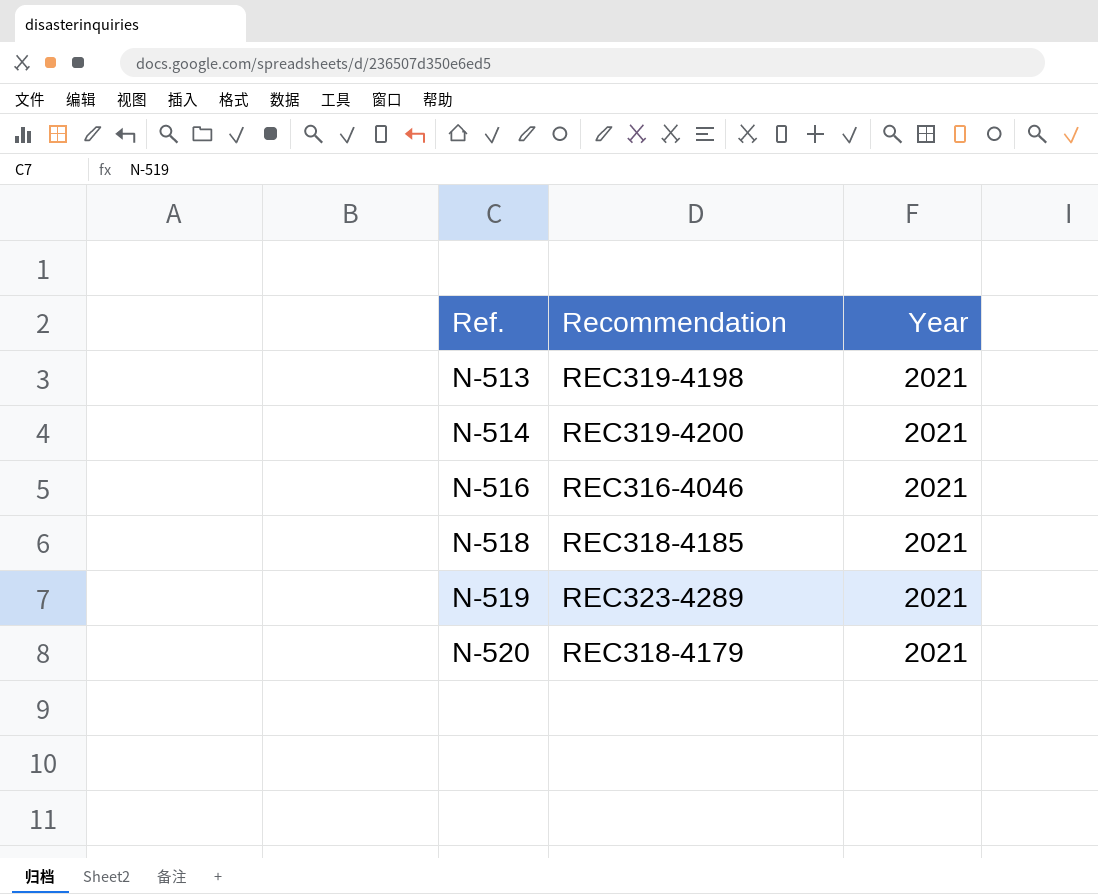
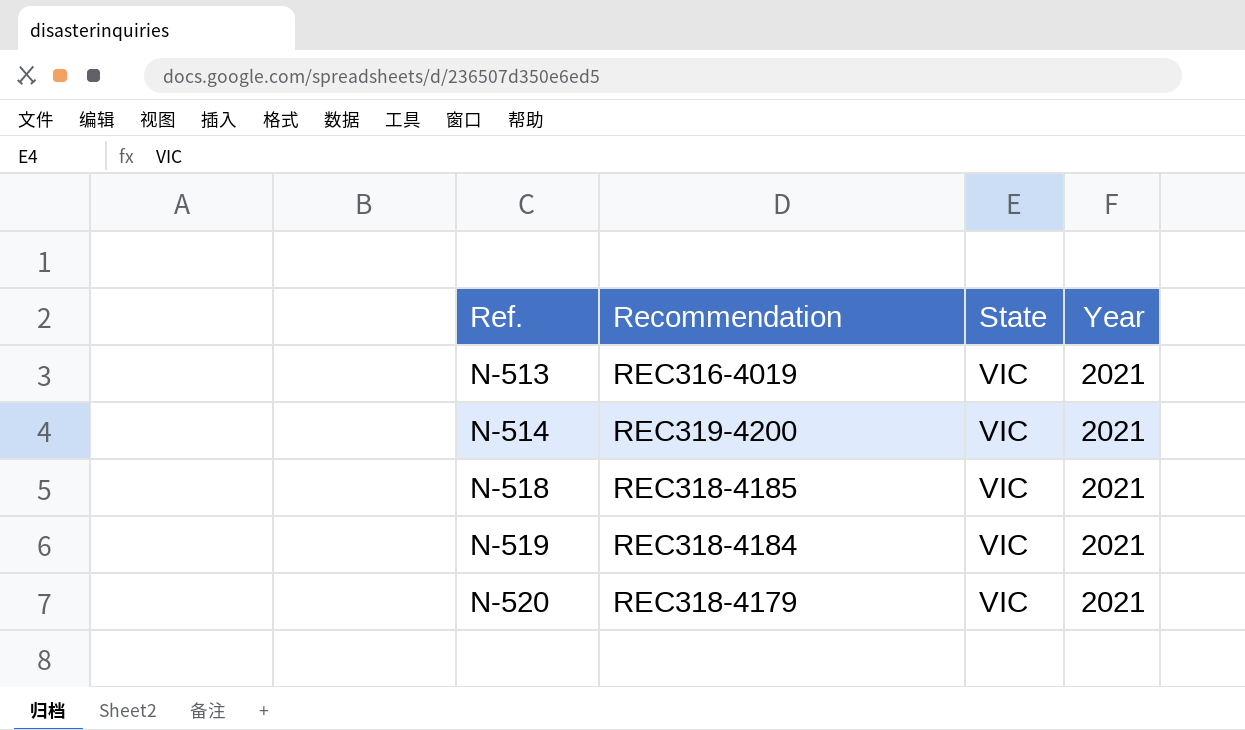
column State | position: none -> 3
row N-516: REC316-4046 | 2021 -> none
N-513 | Recommendation: REC319-4198 -> REC316-4019
N-519 | Recommendation: REC323-4289 -> REC318-4184

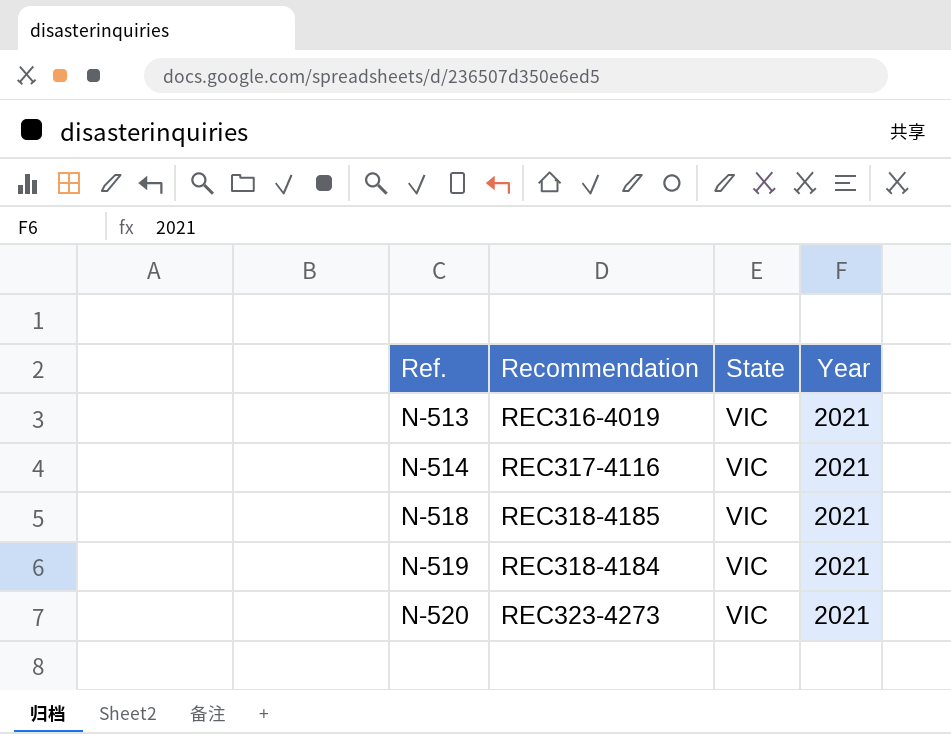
N-514 | Recommendation: REC319-4200 -> REC317-4116
N-520 | Recommendation: REC318-4179 -> REC323-4273

